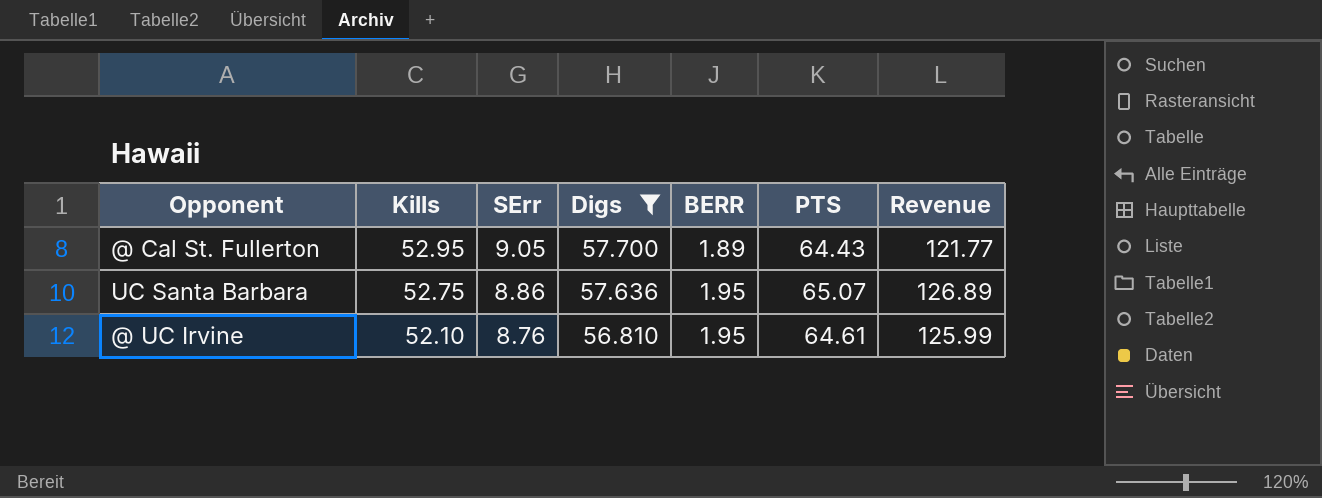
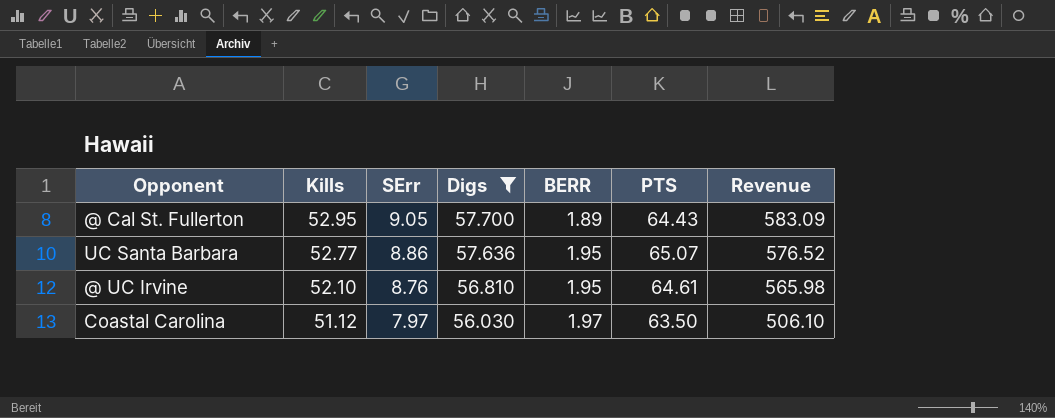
column Revenue | formula: [BERR] * [PTS] -> [SErr] * [PTS]
UC Santa Barbara | Kills: 52.75 -> 52.77
row Coastal Carolina: none -> 51.12 | 7.97 | 56.030 | 1.97 | 63.50 | 506.10

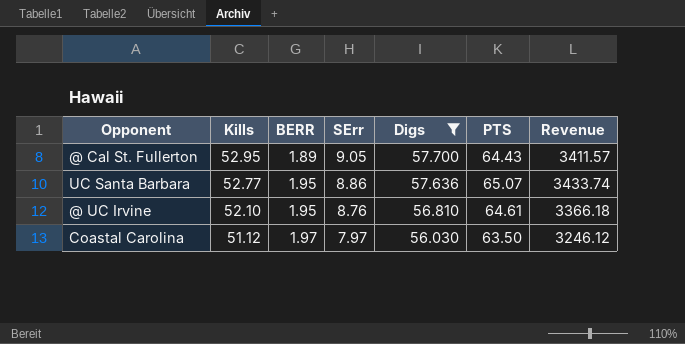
column BERR | position: 5 -> 3
column Revenue | formula: [SErr] * [PTS] -> [Kills] * [PTS]

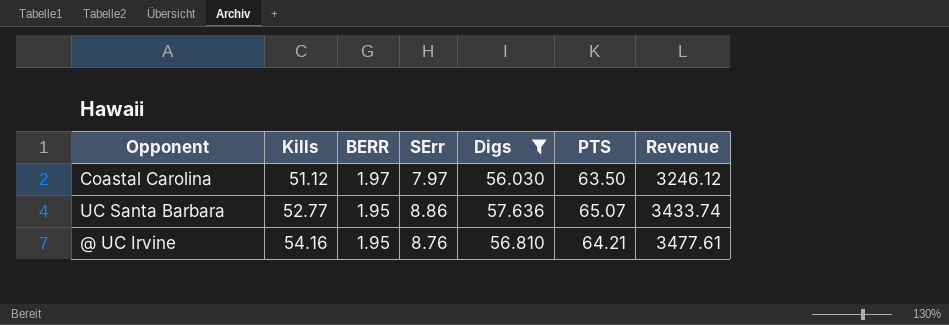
row order: Kills descending -> Kills ascending
row @ Cal St. Fullerton: 52.95 | 1.89 | 9.05 | 57.700 | 64.43 | 3411.57 -> none
@ UC Irvine | Kills: 52.10 -> 54.16
@ UC Irvine | PTS: 64.61 -> 64.21
@ UC Irvine | Revenue: 3366.18 -> 3477.61

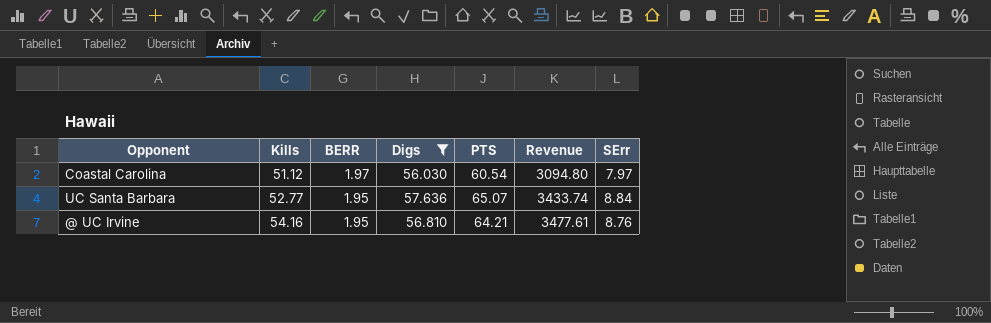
column SErr | position: 4 -> 7
Coastal Carolina | PTS: 63.50 -> 60.54
Coastal Carolina | Revenue: 3246.12 -> 3094.80
UC Santa Barbara | SErr: 8.86 -> 8.84

